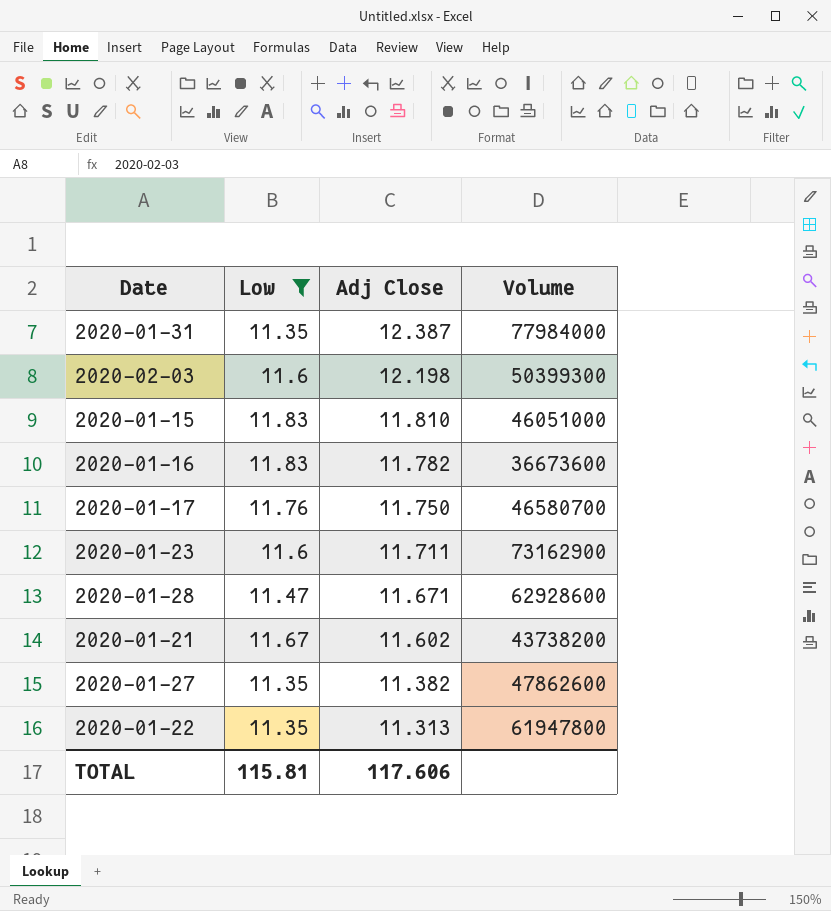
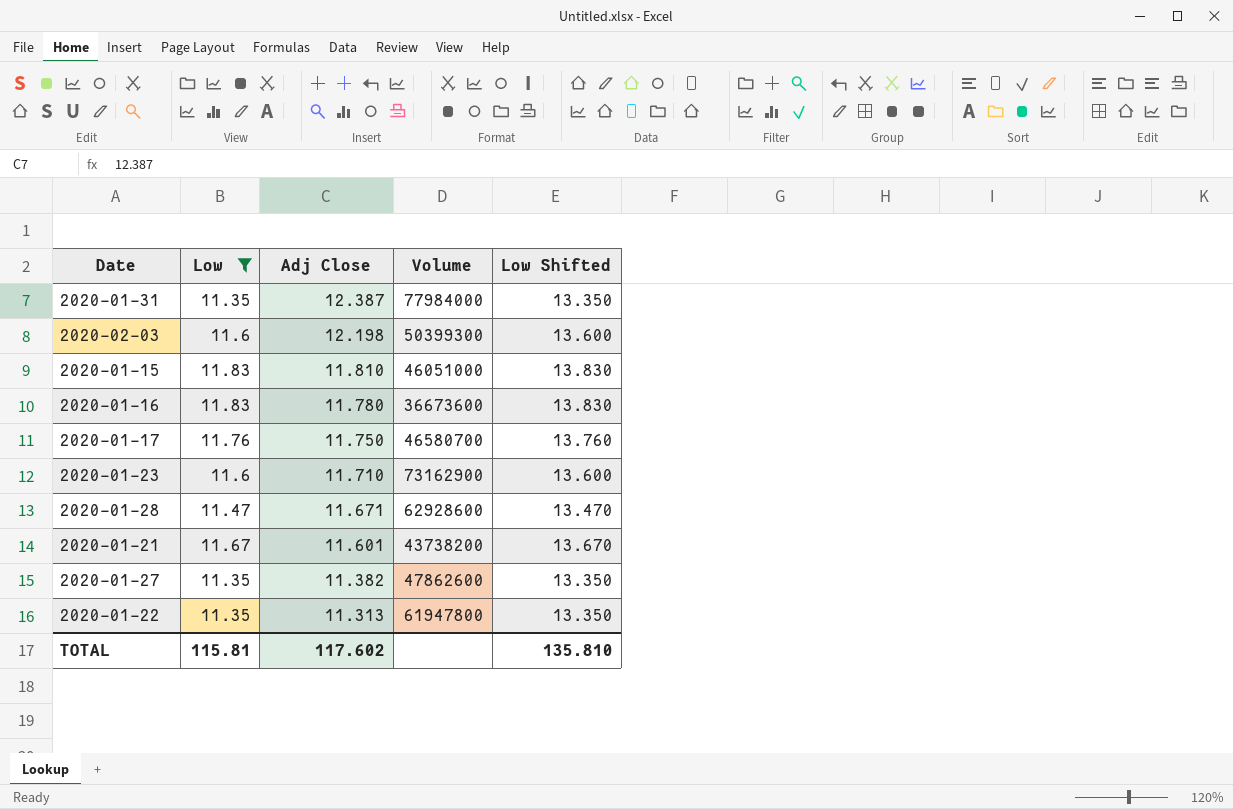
column Low Shifted | formula: none -> [Low] + 2
2020-01-16 | Adj Close: 11.782 -> 11.780
2020-01-23 | Adj Close: 11.711 -> 11.710
2020-01-21 | Adj Close: 11.602 -> 11.601
TOTAL | Adj Close: 117.606 -> 117.602

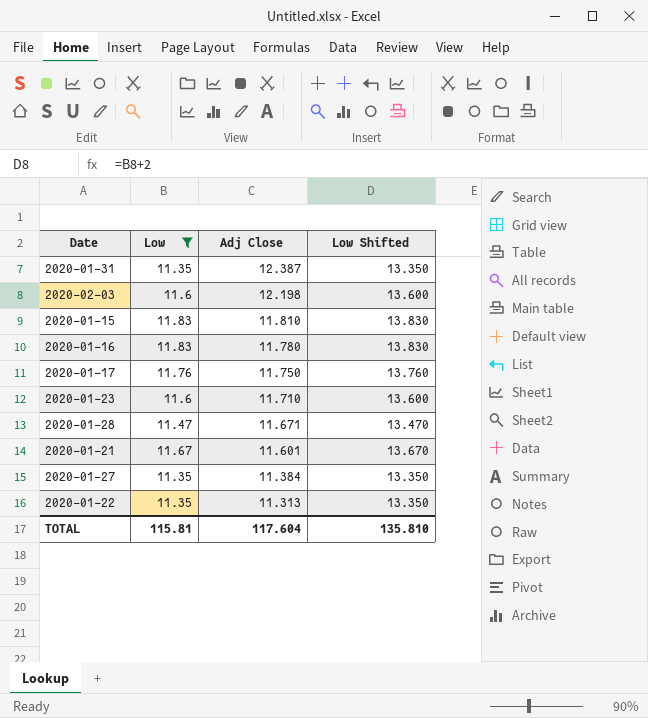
column Volume | position: 4 -> none
2020-01-27 | Adj Close: 11.382 -> 11.384
TOTAL | Adj Close: 117.602 -> 117.604

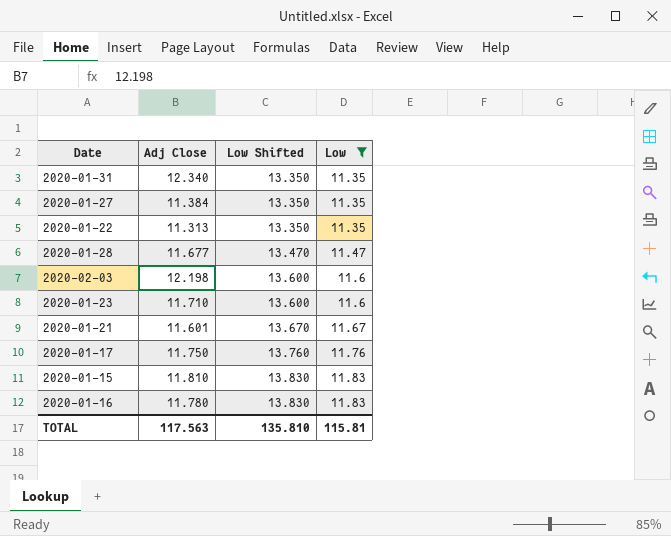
row order: Adj Close descending -> Low Shifted ascending
column Low | position: 2 -> 4
2020-01-31 | Adj Close: 12.387 -> 12.340
2020-01-28 | Adj Close: 11.671 -> 11.677
TOTAL | Adj Close: 117.604 -> 117.563

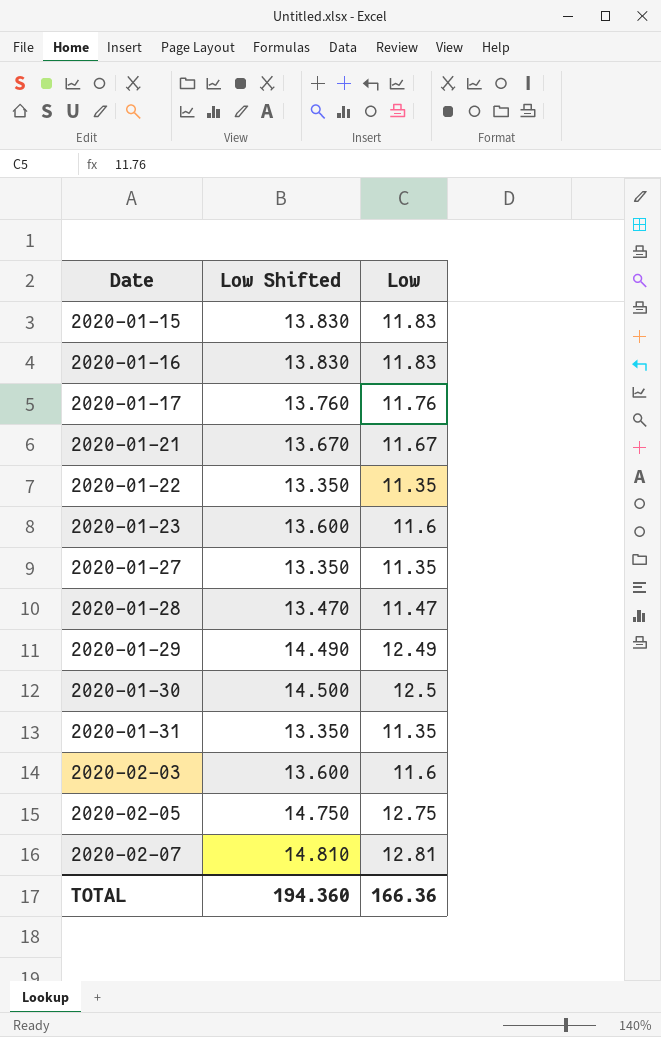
filter: Low <= 11.83 -> none
row order: Low Shifted ascending -> Date ascending
column Adj Close | position: 2 -> none
TOTAL | Low Shifted: 135.810 -> 194.360
TOTAL | Low: 115.81 -> 166.36

